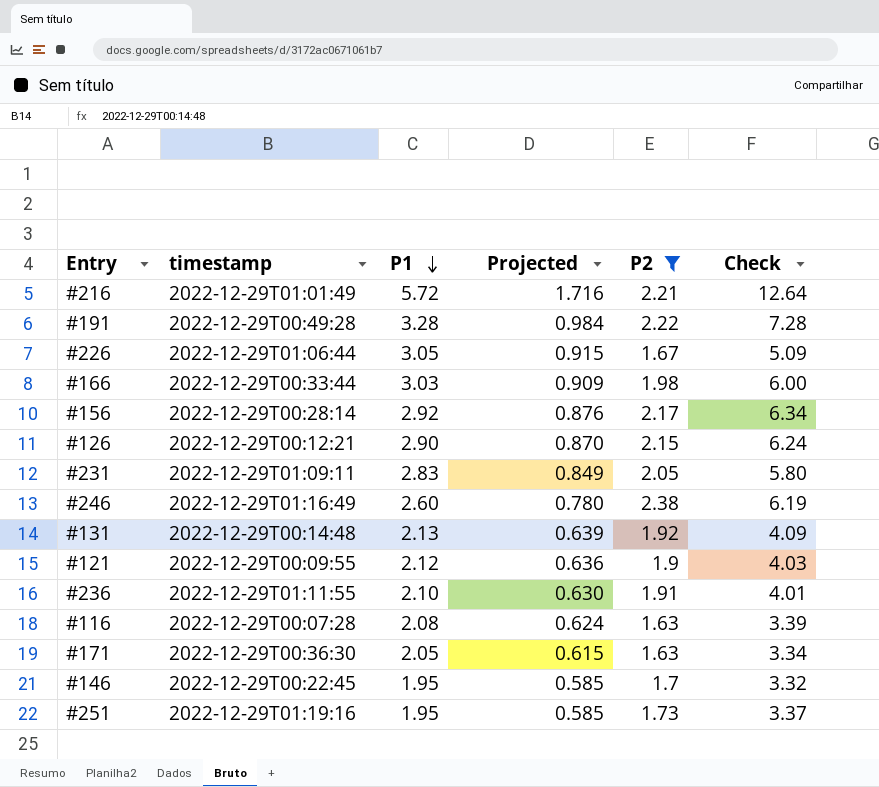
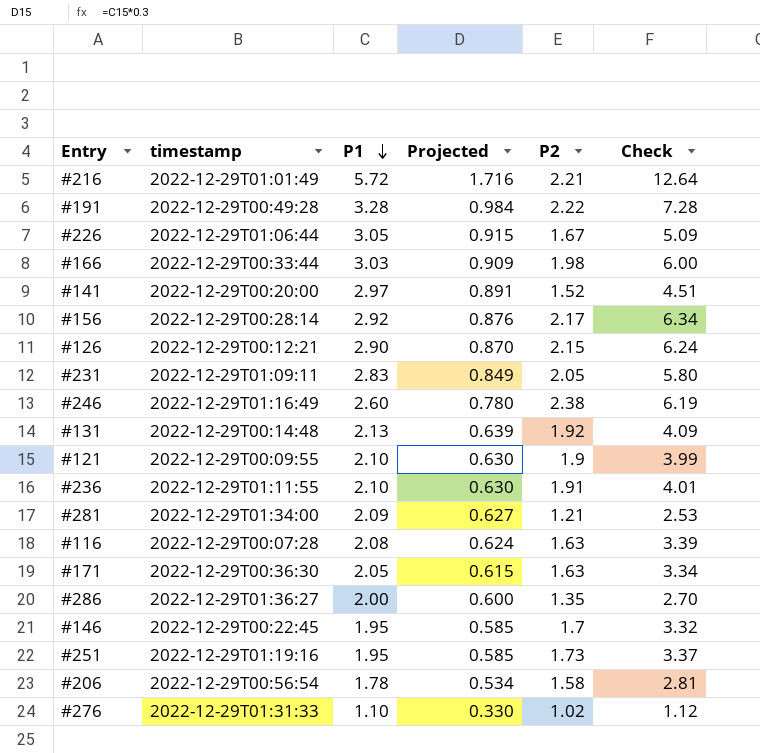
filter: P2 >= 1.63 -> none
#121 | P1: 2.12 -> 2.10
#121 | Projected: 0.636 -> 0.630
#121 | Check: 4.03 -> 3.99

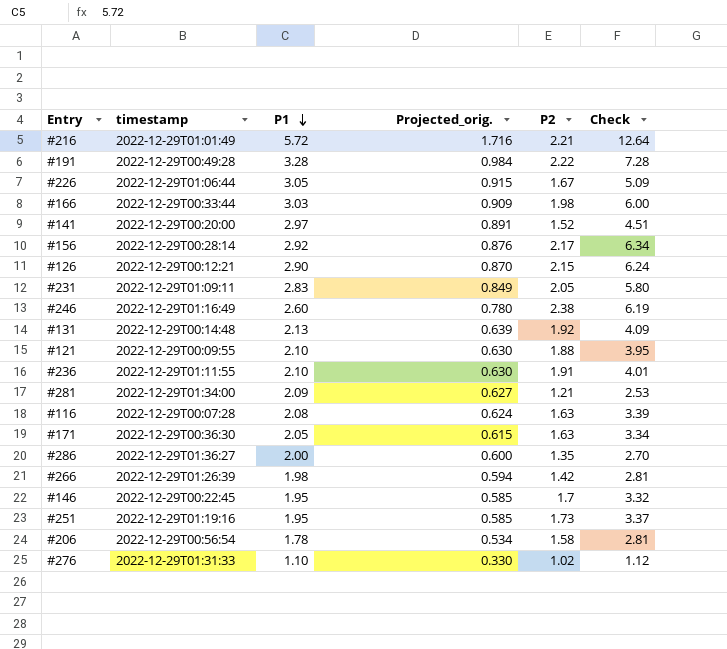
column name: Projected -> Projected_orig.
#121 | P2: 1.9 -> 1.88
#121 | Check: 3.99 -> 3.95
row #266: none -> 2022-12-29T01:26:39 | 1.98 | 0.594 | 1.42 | 2.81

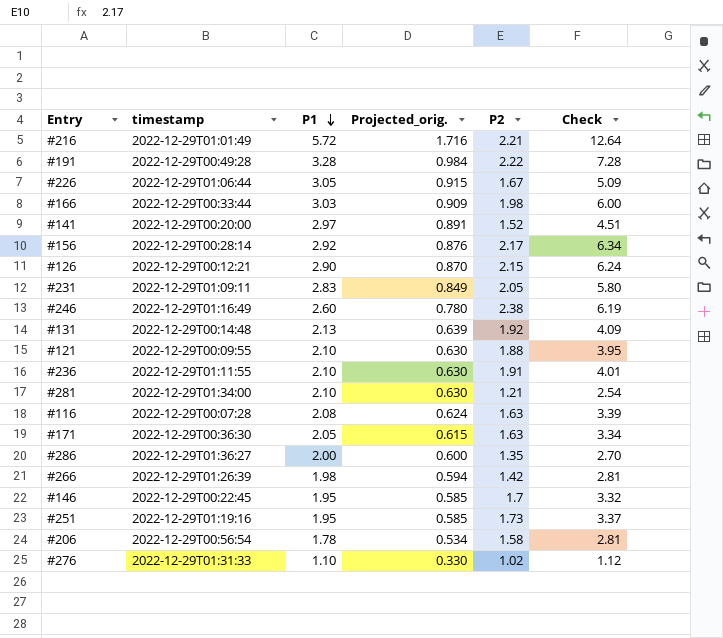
#281 | P1: 2.09 -> 2.10
#281 | Projected_orig.: 0.627 -> 0.630
#281 | Check: 2.53 -> 2.54

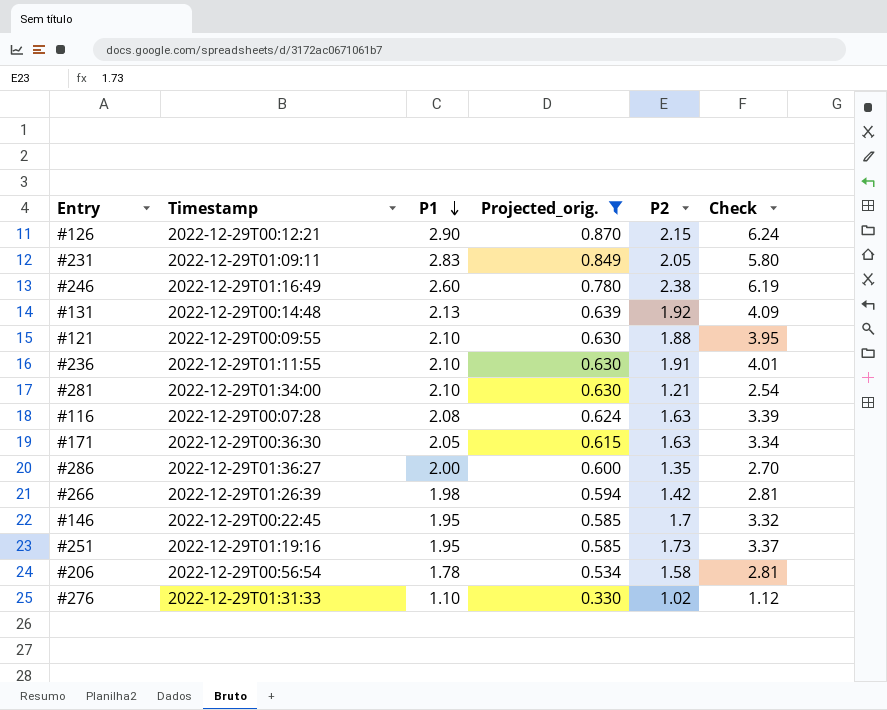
filter: none -> Projected_orig. <= 0.870
column name: timestamp -> Timestamp

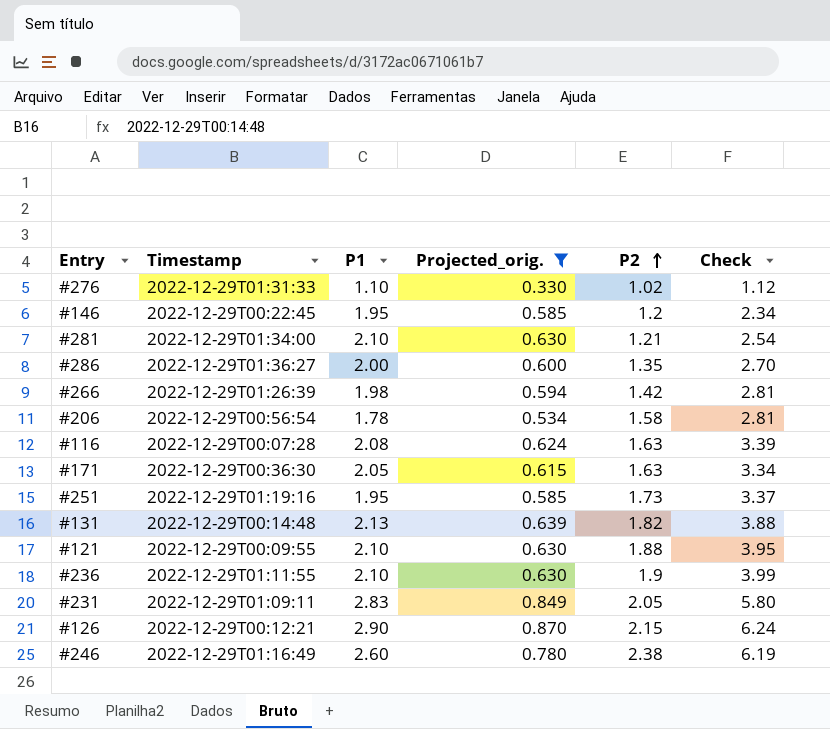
row order: P1 descending -> P2 ascending
#146 | P2: 1.7 -> 1.2
#146 | Check: 3.32 -> 2.34
#131 | P2: 1.92 -> 1.82
#131 | Check: 4.09 -> 3.88
#236 | P2: 1.91 -> 1.9
#236 | Check: 4.01 -> 3.99

